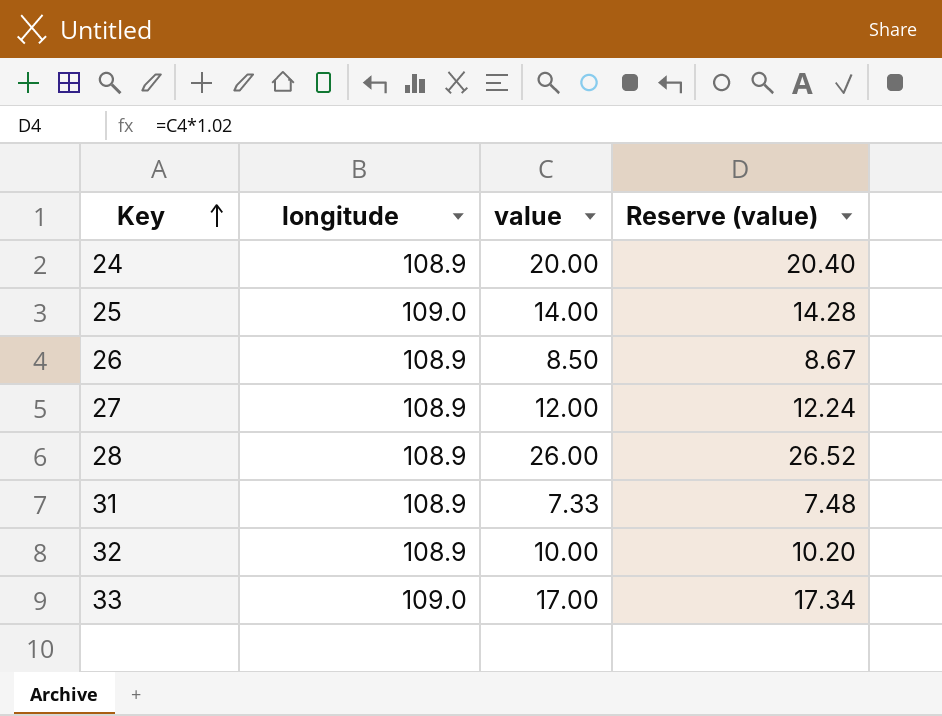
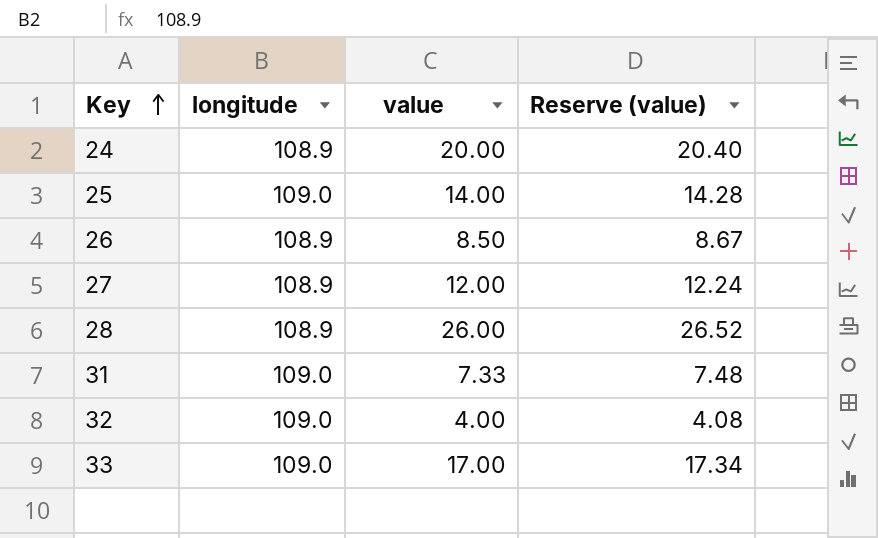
31 | longitude: 108.9 -> 109.0
32 | longitude: 108.9 -> 109.0
32 | value: 10.00 -> 4.00
32 | Reserve (value): 10.20 -> 4.08

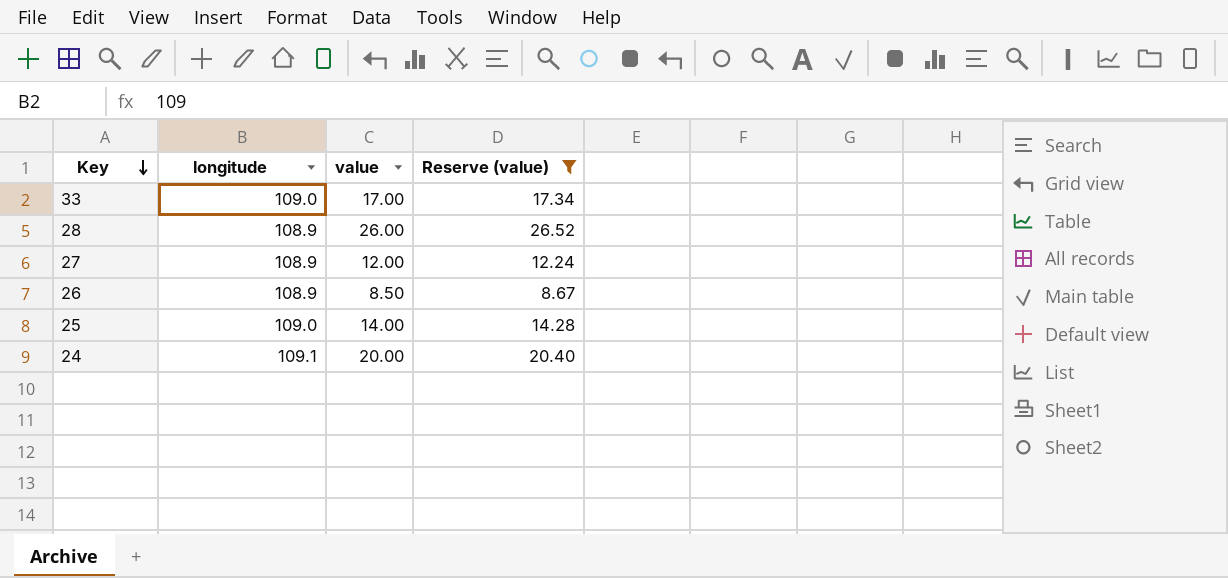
filter: none -> Reserve (value) >= 8.67
row order: Key ascending -> Key descending
24 | longitude: 108.9 -> 109.1

